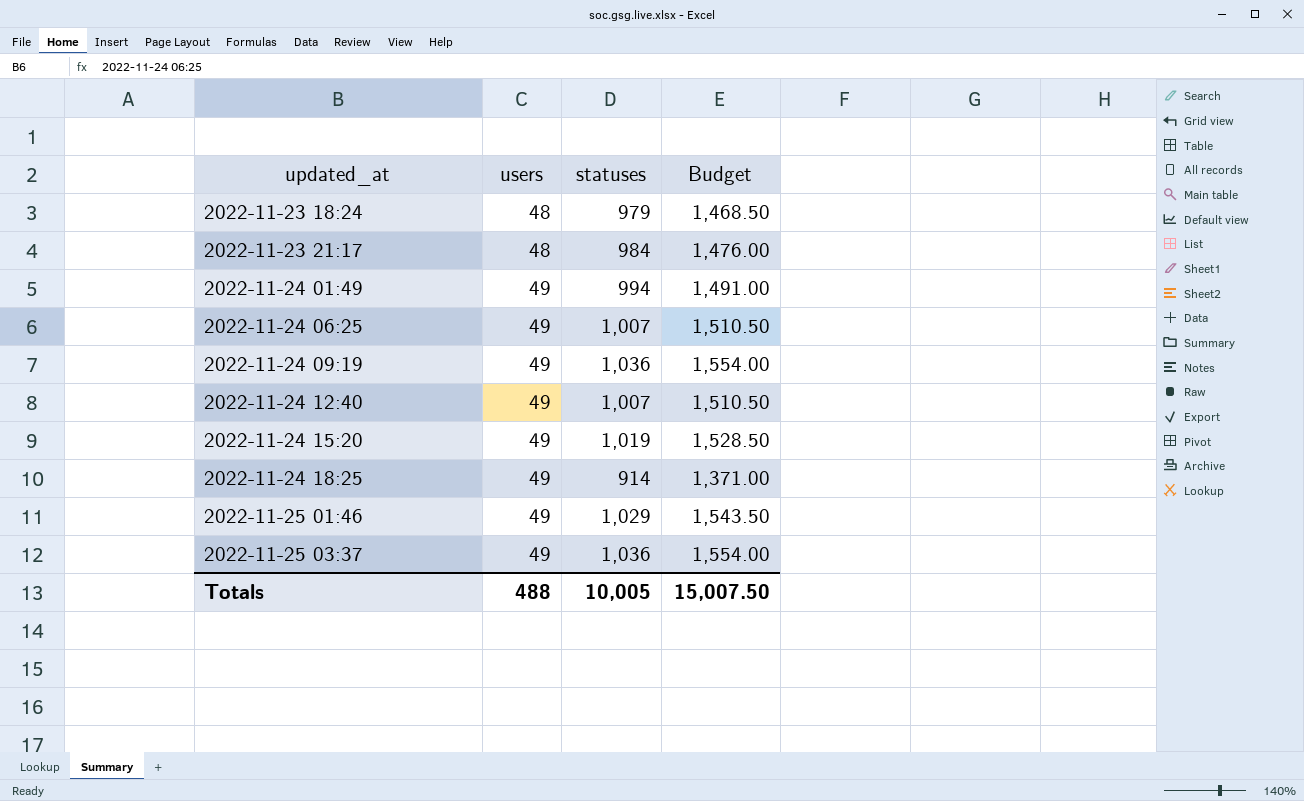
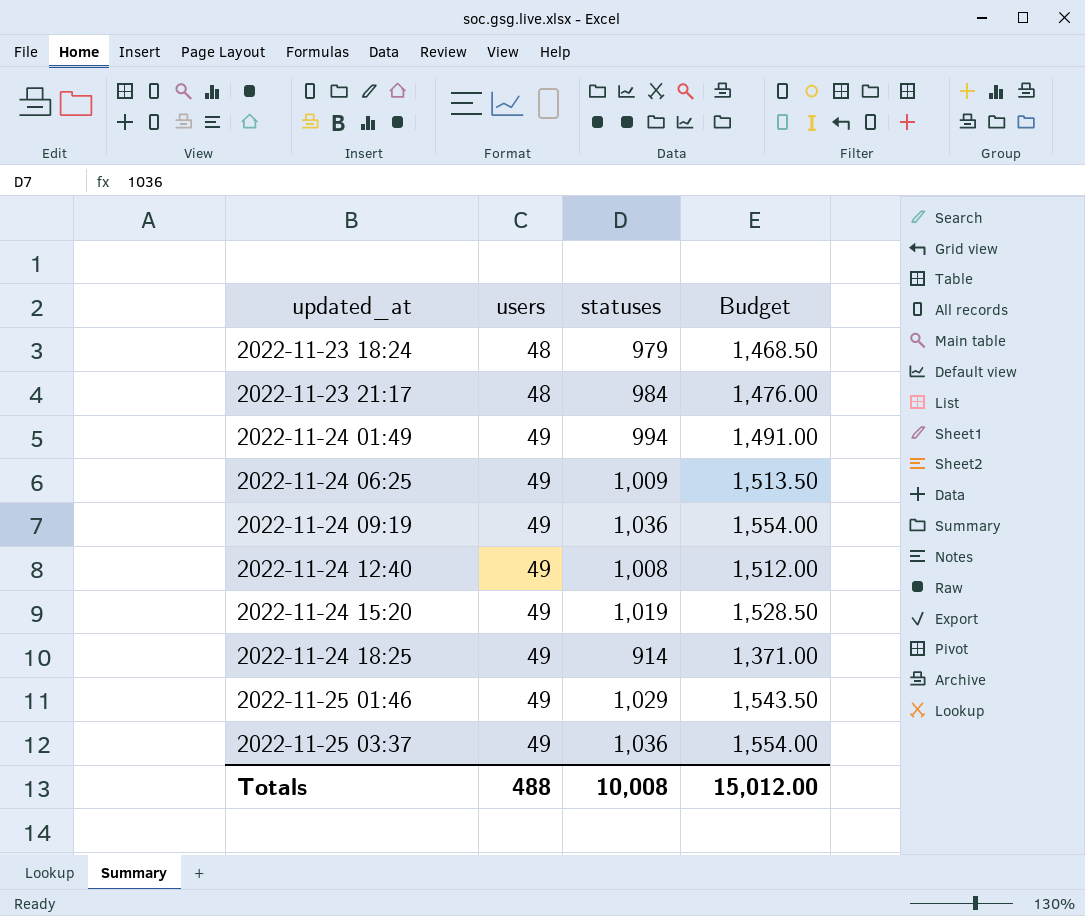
2022-11-24 06:25 | statuses: 1,007 -> 1,009
2022-11-24 06:25 | Budget: 1,510.50 -> 1,513.50
2022-11-24 12:40 | statuses: 1,007 -> 1,008
2022-11-24 12:40 | Budget: 1,510.50 -> 1,512.00
Totals | statuses: 10,005 -> 10,008
Totals | Budget: 15,007.50 -> 15,012.00

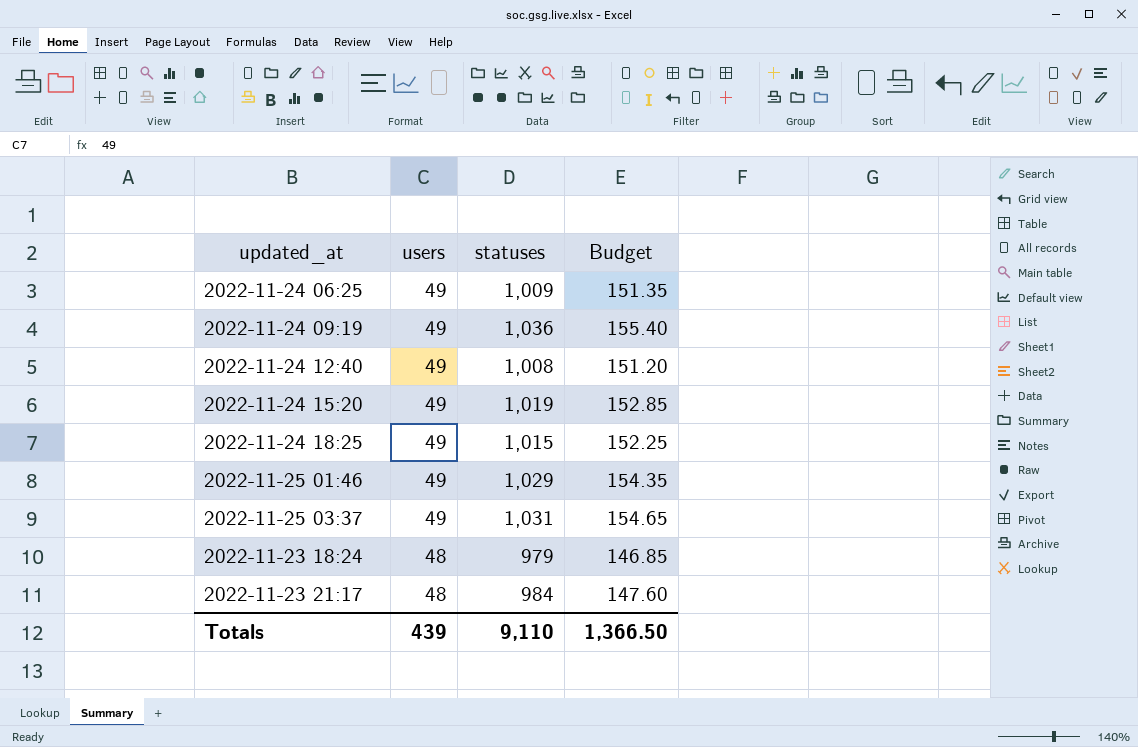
row order: updated_at ascending -> users descending
column Budget | formula: [statuses] * 1.5 -> [statuses] * 0.15
row 2022-11-24 01:49: 49 | 994 | 1,491.00 -> none
2022-11-24 18:25 | statuses: 914 -> 1,015
2022-11-25 03:37 | statuses: 1,036 -> 1,031
Totals | users: 488 -> 439
Totals | statuses: 10,008 -> 9,110
Totals | Budget: 15,012.00 -> 1,366.50

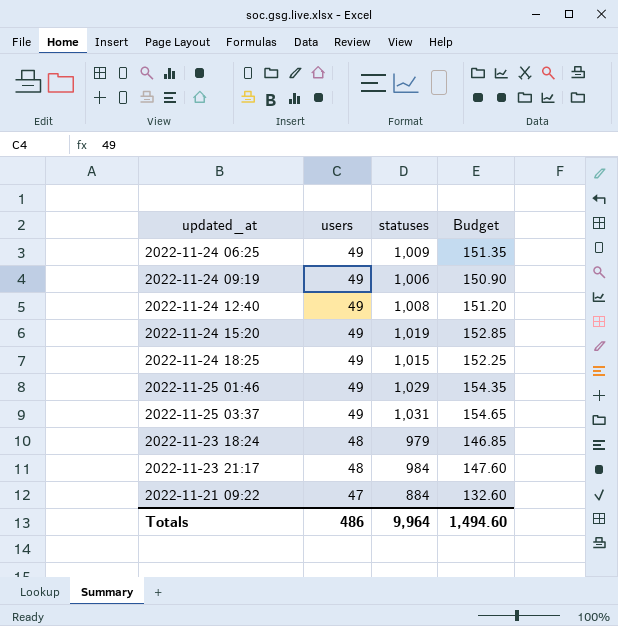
2022-11-24 09:19 | statuses: 1,036 -> 1,006
2022-11-24 09:19 | Budget: 155.40 -> 150.90
row 2022-11-21 09:22: none -> 47 | 884 | 132.60
Totals | users: 439 -> 486
Totals | statuses: 9,110 -> 9,964
Totals | Budget: 1,366.50 -> 1,494.60

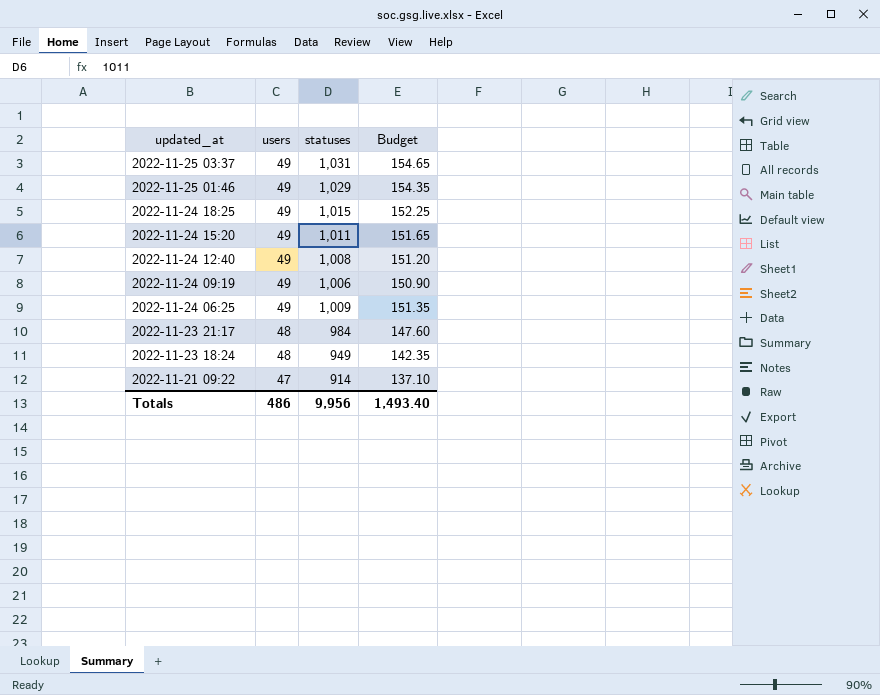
row order: users descending -> updated_at descending
2022-11-24 15:20 | statuses: 1,019 -> 1,011
2022-11-24 15:20 | Budget: 152.85 -> 151.65
2022-11-23 18:24 | statuses: 979 -> 949
2022-11-23 18:24 | Budget: 146.85 -> 142.35
2022-11-21 09:22 | statuses: 884 -> 914
2022-11-21 09:22 | Budget: 132.60 -> 137.10
Totals | statuses: 9,964 -> 9,956
Totals | Budget: 1,494.60 -> 1,493.40

